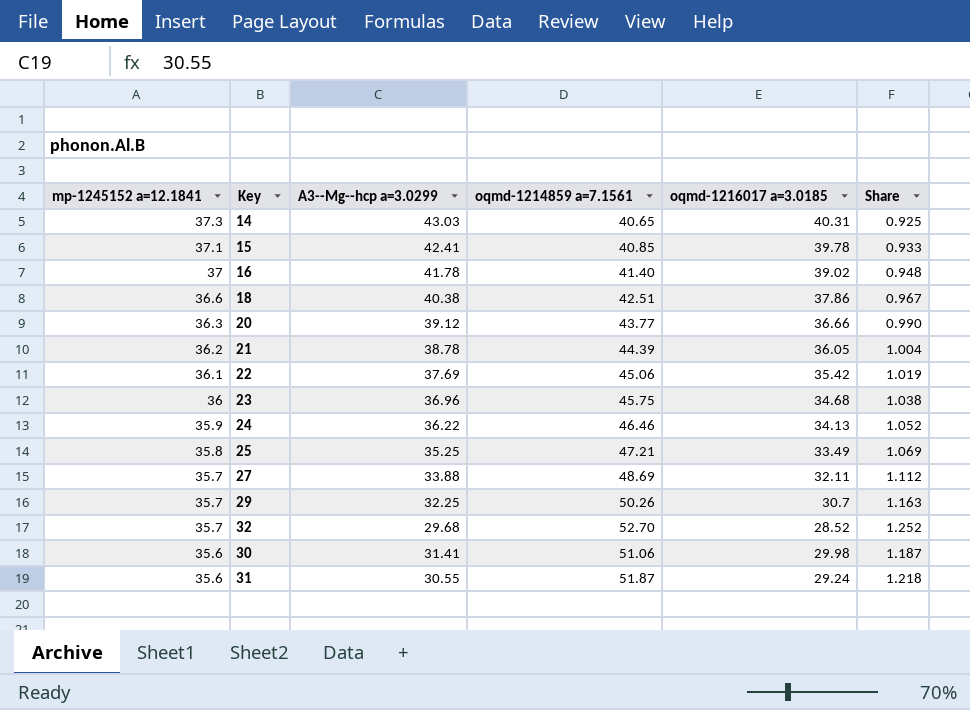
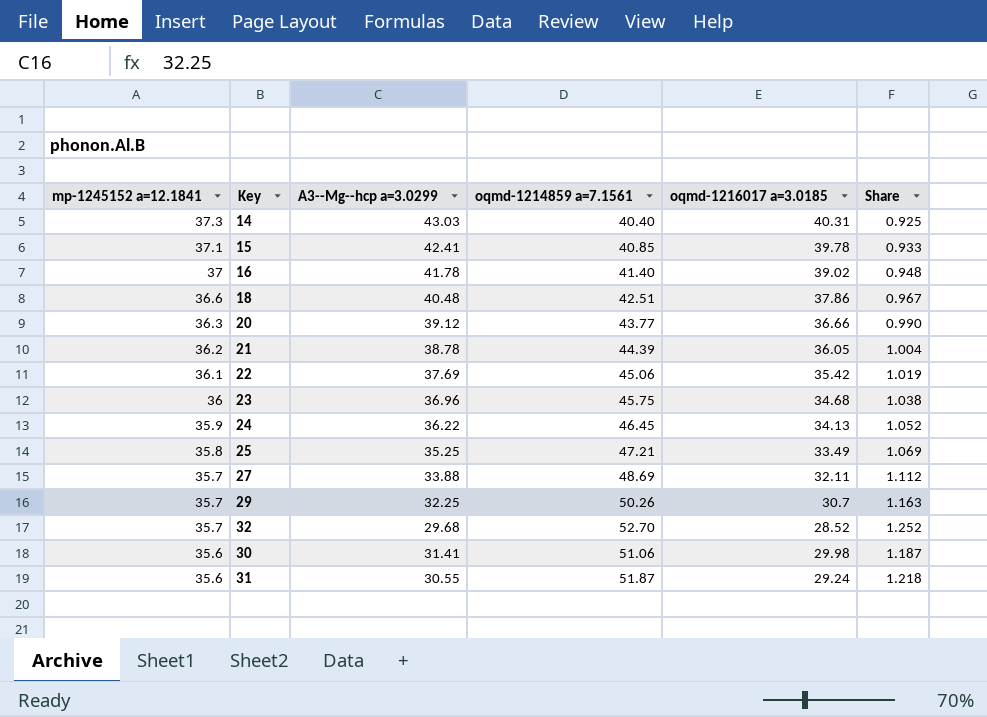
14 | oqmd-1214859 a=7.1561: 40.65 -> 40.40
18 | A3--Mg--hcp a=3.0299: 40.38 -> 40.48
24 | oqmd-1214859 a=7.1561: 46.46 -> 46.45

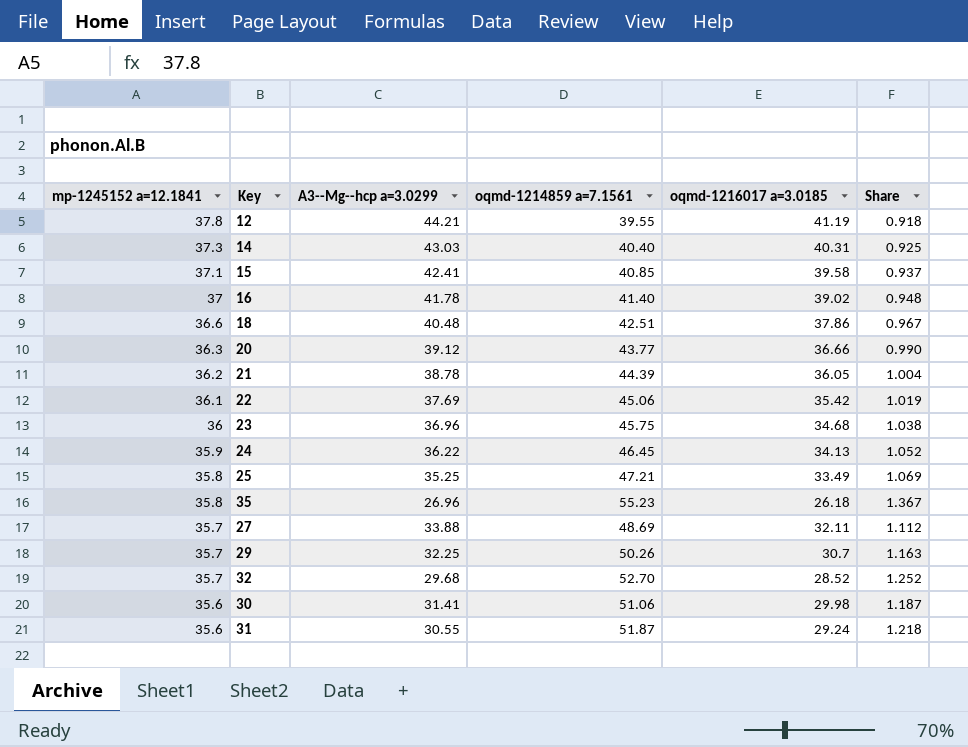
row 12: none -> 37.8 | 44.21 | 39.55 | 41.19 | 0.918
15 | oqmd-1216017 a=3.0185: 39.78 -> 39.58
15 | Share: 0.933 -> 0.937
row 35: none -> 35.8 | 26.96 | 55.23 | 26.18 | 1.367

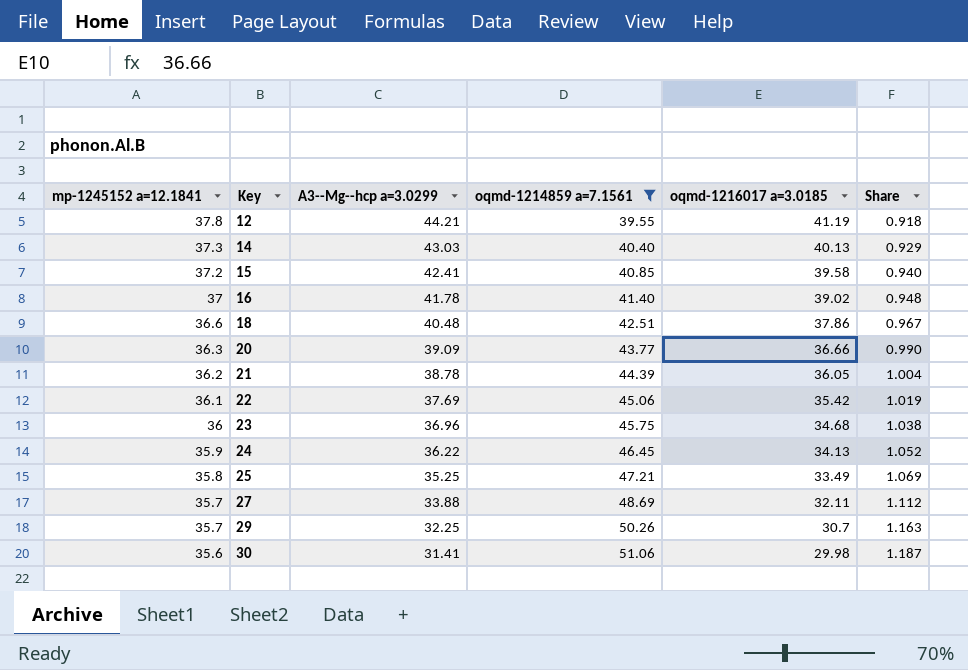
filter: none -> oqmd-1214859 a=7.1561 <= 51.06
14 | oqmd-1216017 a=3.0185: 40.31 -> 40.13
14 | Share: 0.925 -> 0.929
15 | mp-1245152 a=12.1841: 37.1 -> 37.2
15 | Share: 0.937 -> 0.940
20 | A3--Mg--hcp a=3.0299: 39.12 -> 39.09

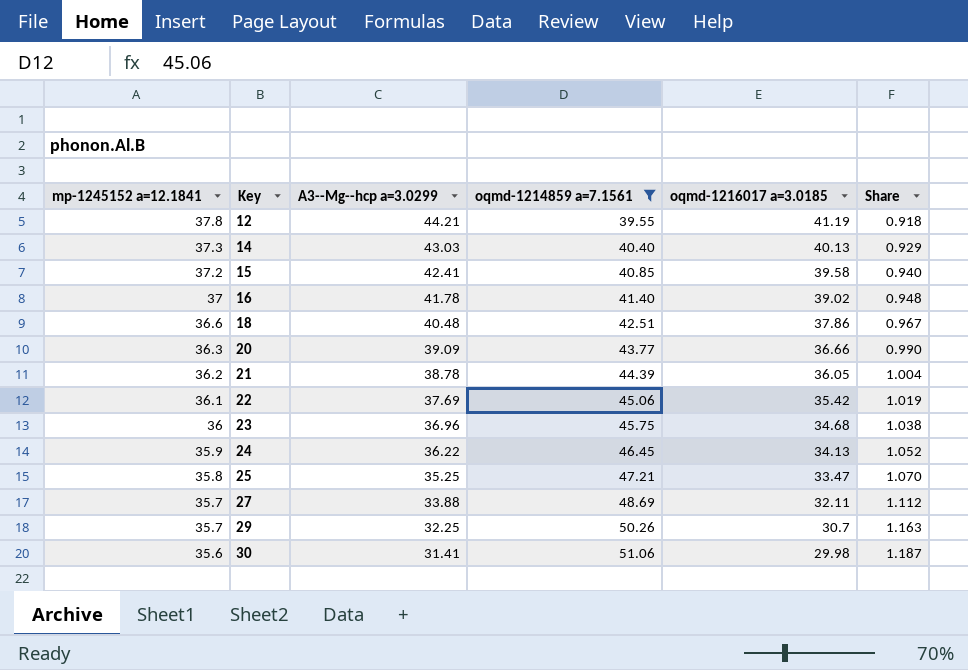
25 | oqmd-1216017 a=3.0185: 33.49 -> 33.47
25 | Share: 1.069 -> 1.070

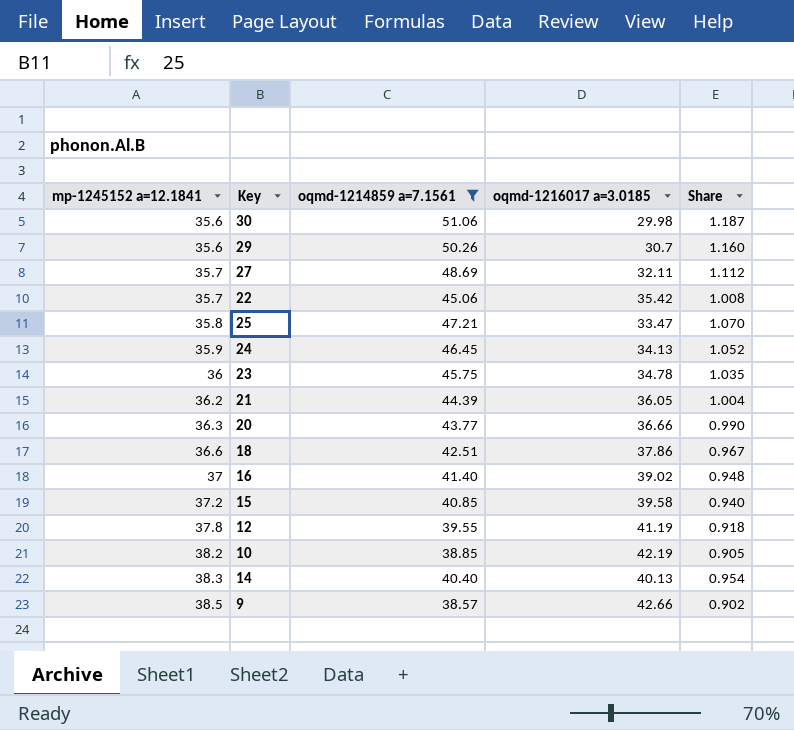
row order: mp-1245152 a=12.1841 descending -> mp-1245152 a=12.1841 ascending
column A3--Mg--hcp a=3.0299 | position: 3 -> none
29 | mp-1245152 a=12.1841: 35.7 -> 35.6
29 | Share: 1.163 -> 1.160
22 | mp-1245152 a=12.1841: 36.1 -> 35.7
22 | Share: 1.019 -> 1.008
23 | oqmd-1216017 a=3.0185: 34.68 -> 34.78
23 | Share: 1.038 -> 1.035
row 10: none -> 38.2 | 38.85 | 42.19 | 0.905
14 | mp-1245152 a=12.1841: 37.3 -> 38.3
14 | Share: 0.929 -> 0.954
row 9: none -> 38.5 | 38.57 | 42.66 | 0.902

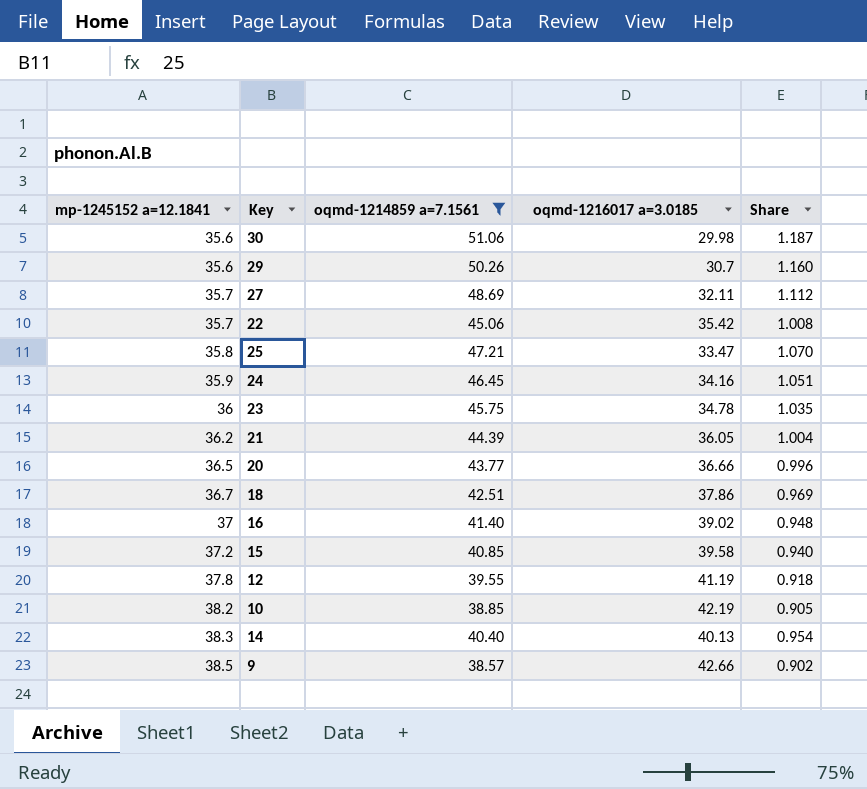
24 | oqmd-1216017 a=3.0185: 34.13 -> 34.16
24 | Share: 1.052 -> 1.051
20 | mp-1245152 a=12.1841: 36.3 -> 36.5
20 | Share: 0.990 -> 0.996
18 | mp-1245152 a=12.1841: 36.6 -> 36.7
18 | Share: 0.967 -> 0.969

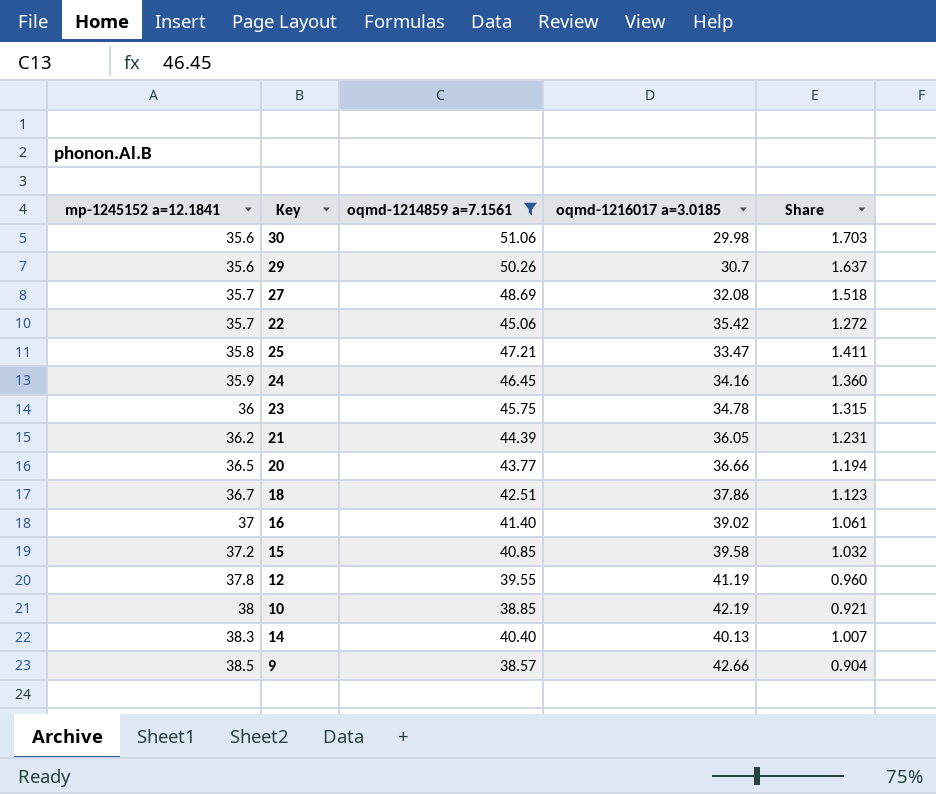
column Share | formula: [mp-1245152 a=12.1841] / [oqmd-1216017 a=3.0185] -> [oqmd-1214859 a=7.1561] / [oqmd-1216017 a=3.0185]
27 | oqmd-1216017 a=3.0185: 32.11 -> 32.08
10 | mp-1245152 a=12.1841: 38.2 -> 38

